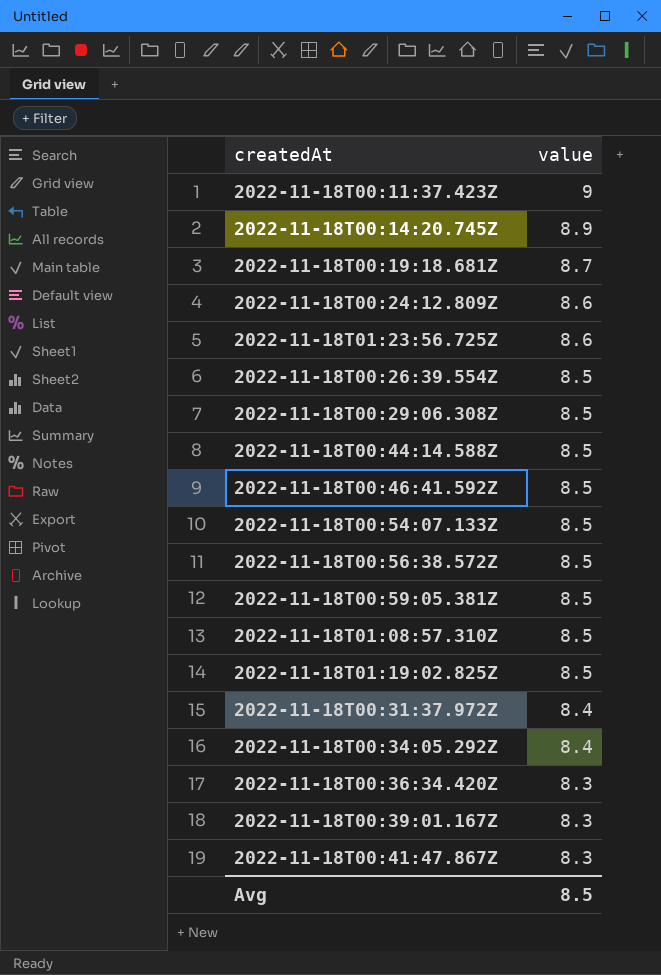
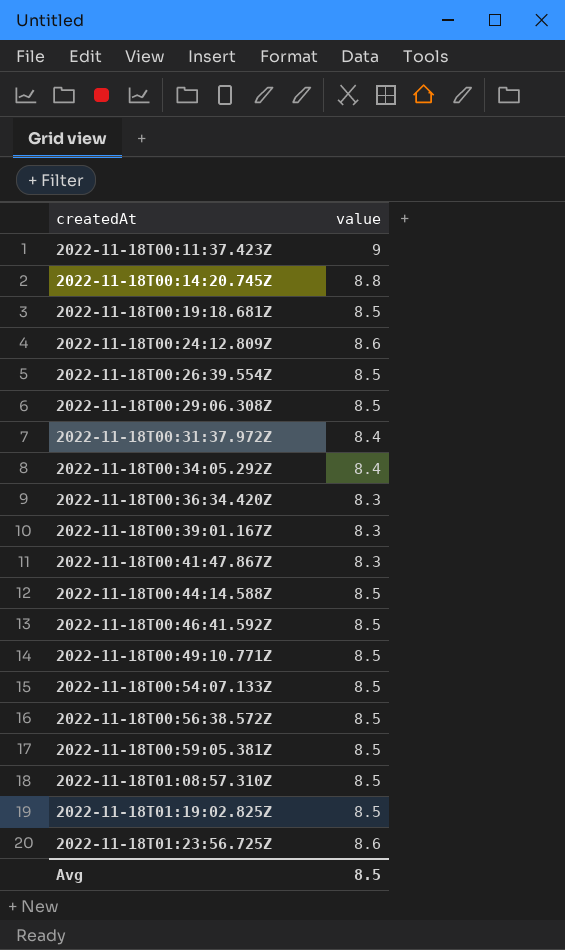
row order: value descending -> createdAt ascending
2022-11-18T00:14:20.745Z | value: 8.9 -> 8.8
2022-11-18T00:19:18.681Z | value: 8.7 -> 8.5
row 2022-11-18T00:49:10.771Z: none -> 8.5

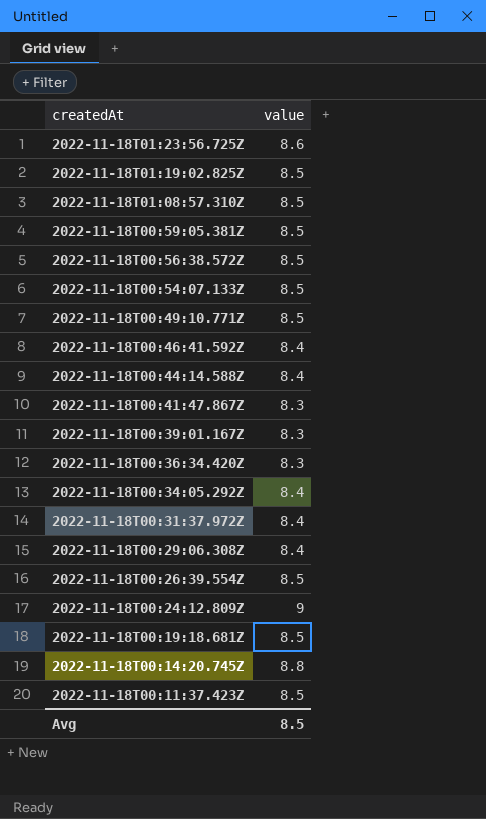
row order: createdAt ascending -> createdAt descending
2022-11-18T00:46:41.592Z | value: 8.5 -> 8.4
2022-11-18T00:44:14.588Z | value: 8.5 -> 8.4
2022-11-18T00:29:06.308Z | value: 8.5 -> 8.4
2022-11-18T00:24:12.809Z | value: 8.6 -> 9
2022-11-18T00:11:37.423Z | value: 9 -> 8.5

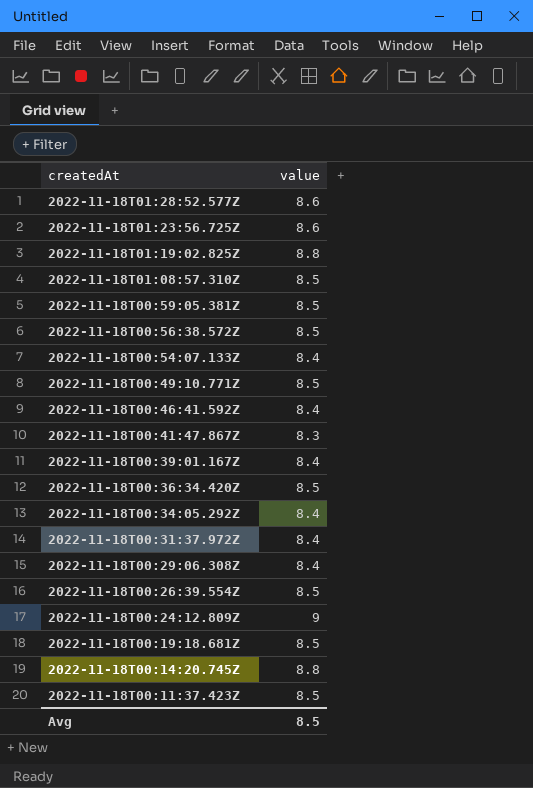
row 2022-11-18T00:44:14.588Z: 8.4 -> none
row 2022-11-18T01:28:52.577Z: none -> 8.6
2022-11-18T01:19:02.825Z | value: 8.5 -> 8.8
2022-11-18T00:54:07.133Z | value: 8.5 -> 8.4
2022-11-18T00:39:01.167Z | value: 8.3 -> 8.4
2022-11-18T00:36:34.420Z | value: 8.3 -> 8.5

